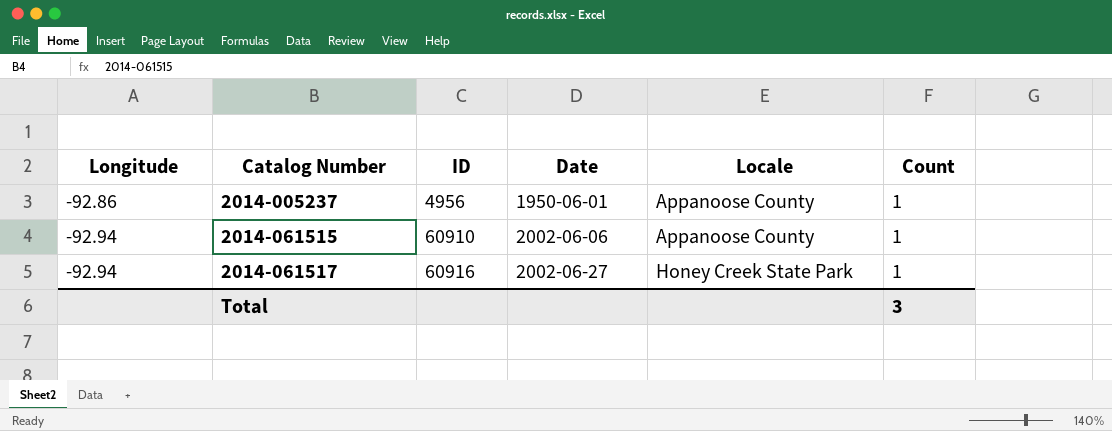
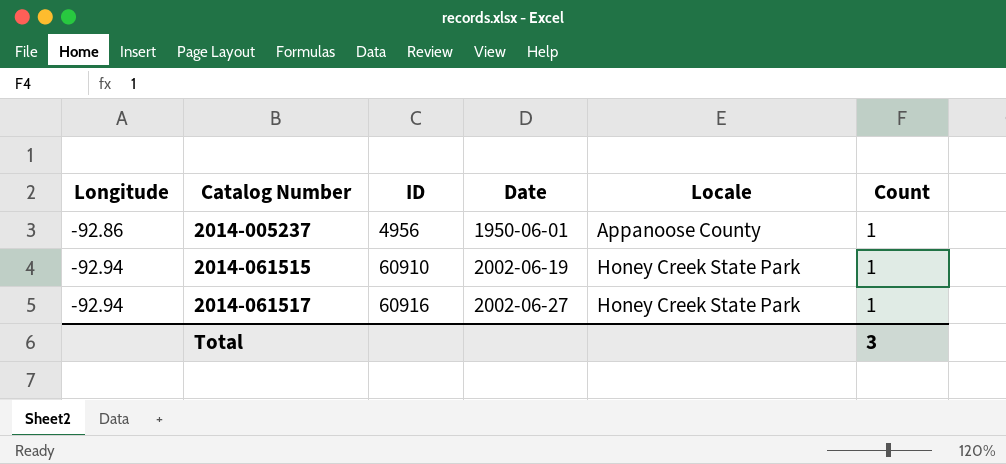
2014-061515 | Date: 2002-06-06 -> 2002-06-19
2014-061515 | Locale: Appanoose County -> Honey Creek State Park

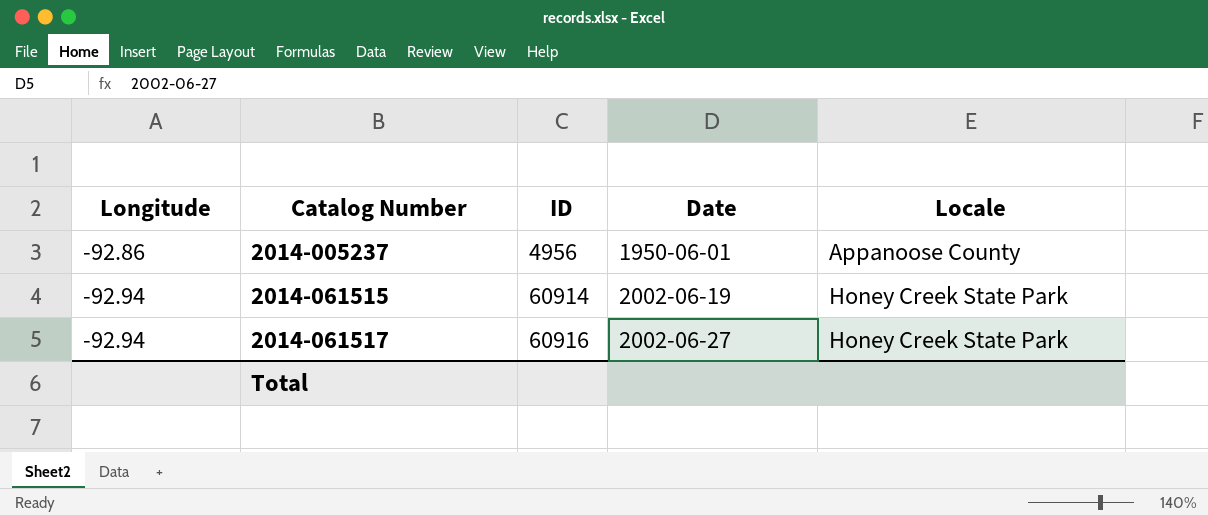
column Count | position: 6 -> none
2014-061515 | ID: 60910 -> 60914

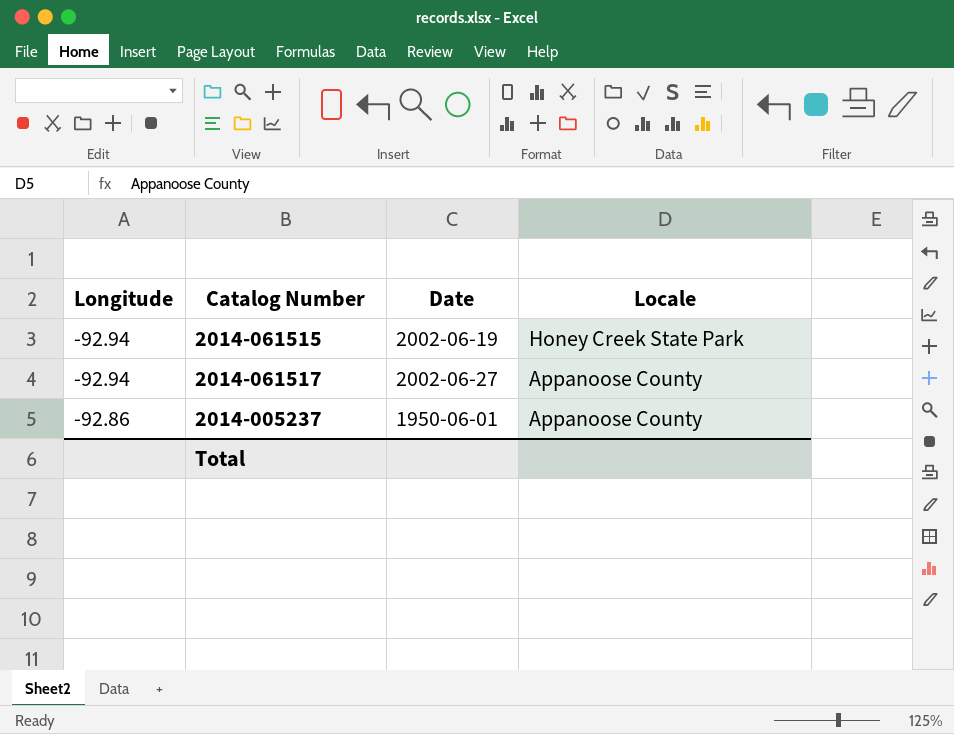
row order: Longitude descending -> Longitude ascending
column ID | position: 3 -> none
2014-061517 | Locale: Honey Creek State Park -> Appanoose County

